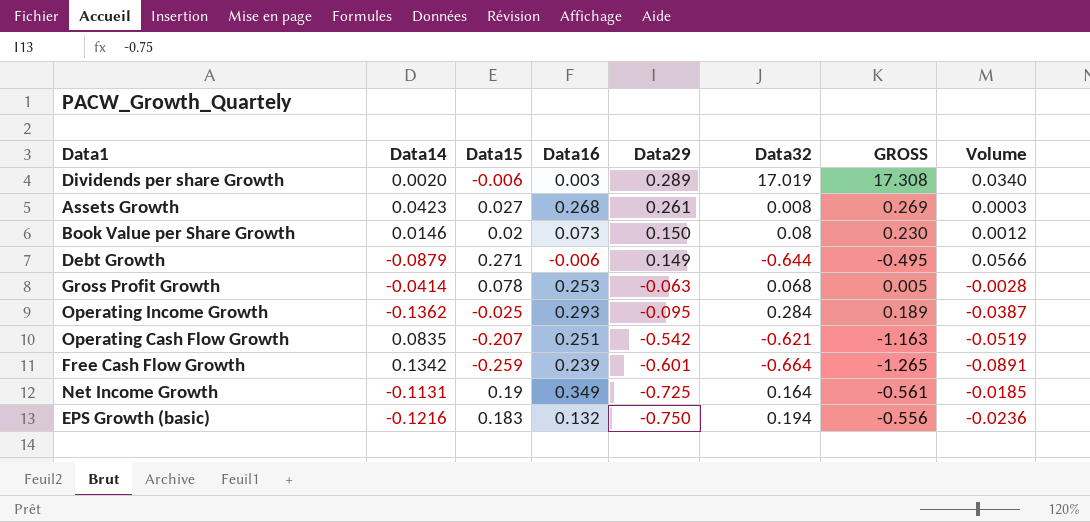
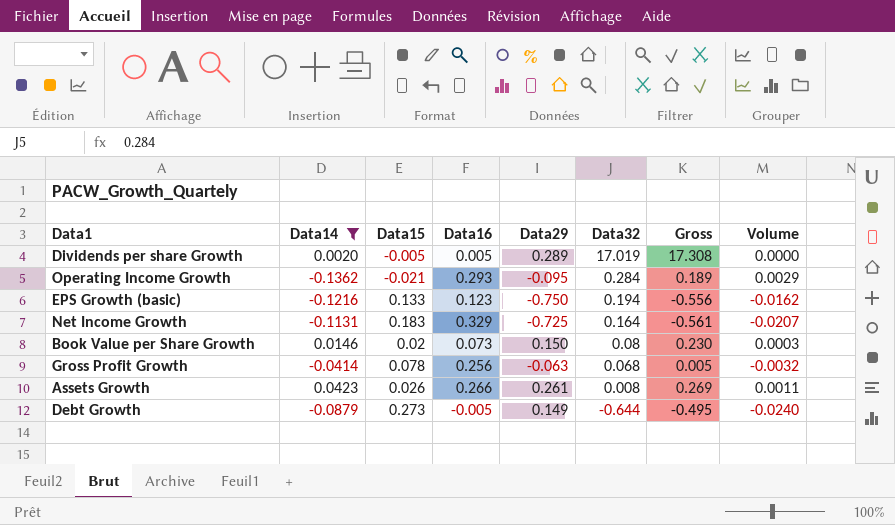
filter: none -> Data14 <= 0.0423
row order: Data29 descending -> Data32 descending
column name: GROSS -> Gross
column Volume | formula: [Data14] * [Data32] -> [Data14] * [Data15]
Dividends per share Growth | Data15: -0.006 -> -0.005
Dividends per share Growth | Data16: 0.003 -> 0.005
Operating Income Growth | Data15: -0.025 -> -0.021
EPS Growth (basic) | Data15: 0.183 -> 0.133
EPS Growth (basic) | Data16: 0.132 -> 0.123
Net Income Growth | Data15: 0.19 -> 0.183
Net Income Growth | Data16: 0.349 -> 0.329
Gross Profit Growth | Data16: 0.253 -> 0.256
Assets Growth | Data15: 0.027 -> 0.026
Assets Growth | Data16: 0.268 -> 0.266
Debt Growth | Data15: 0.271 -> 0.273
Debt Growth | Data16: -0.006 -> -0.005

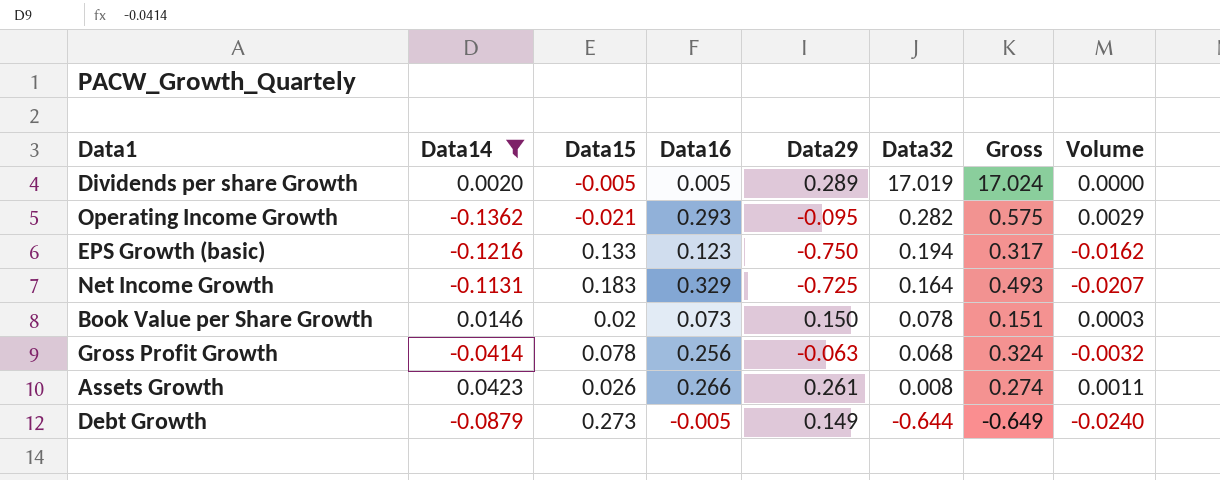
column Gross | formula: [Data29] + [Data32] -> [Data16] + [Data32]
Operating Income Growth | Data32: 0.284 -> 0.282
Book Value per Share Growth | Data32: 0.08 -> 0.078

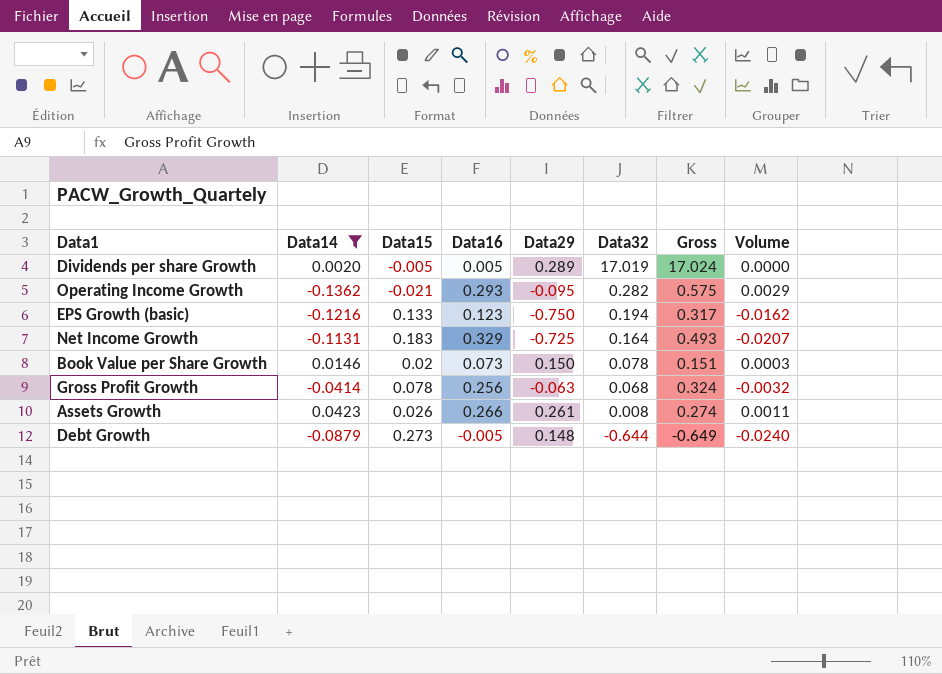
Debt Growth | Data29: 0.149 -> 0.148

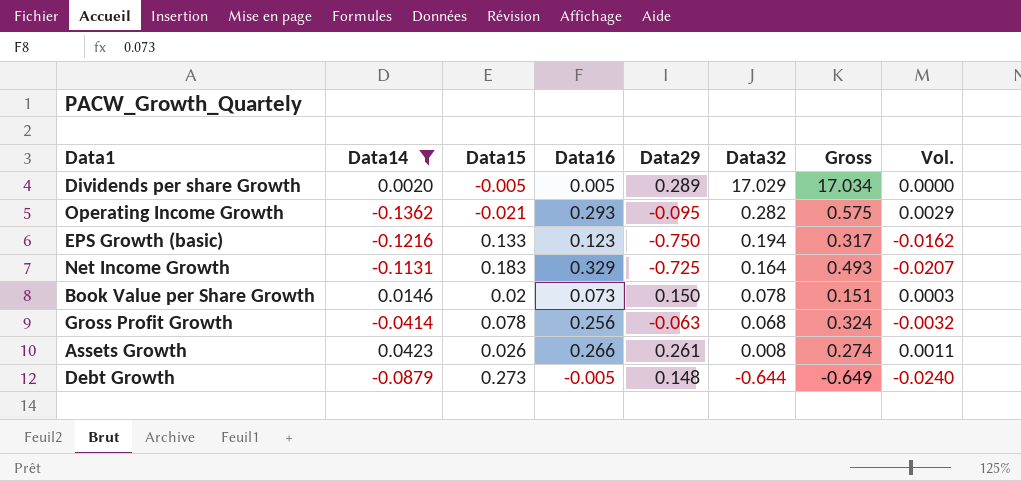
column name: Volume -> Vol.
Dividends per share Growth | Data32: 17.019 -> 17.029
Dividends per share Growth | Gross: 17.024 -> 17.034

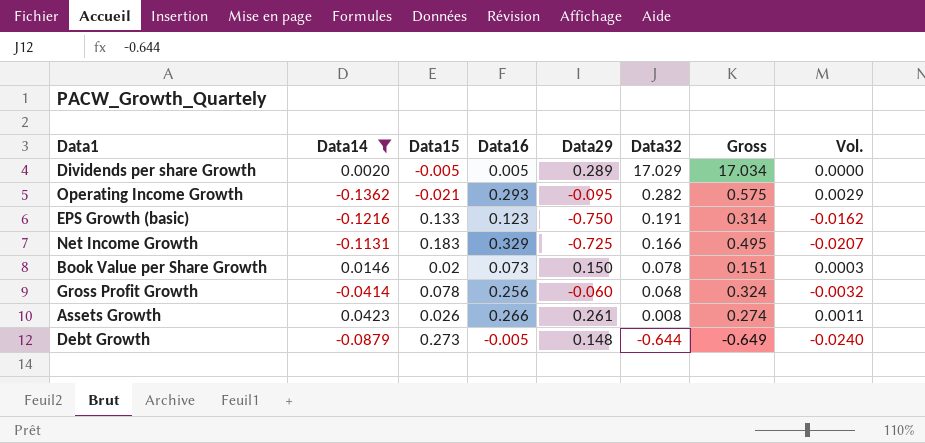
EPS Growth (basic) | Data32: 0.194 -> 0.191
EPS Growth (basic) | Gross: 0.317 -> 0.314
Net Income Growth | Data32: 0.164 -> 0.166
Net Income Growth | Gross: 0.493 -> 0.495
Gross Profit Growth | Data29: -0.063 -> -0.060

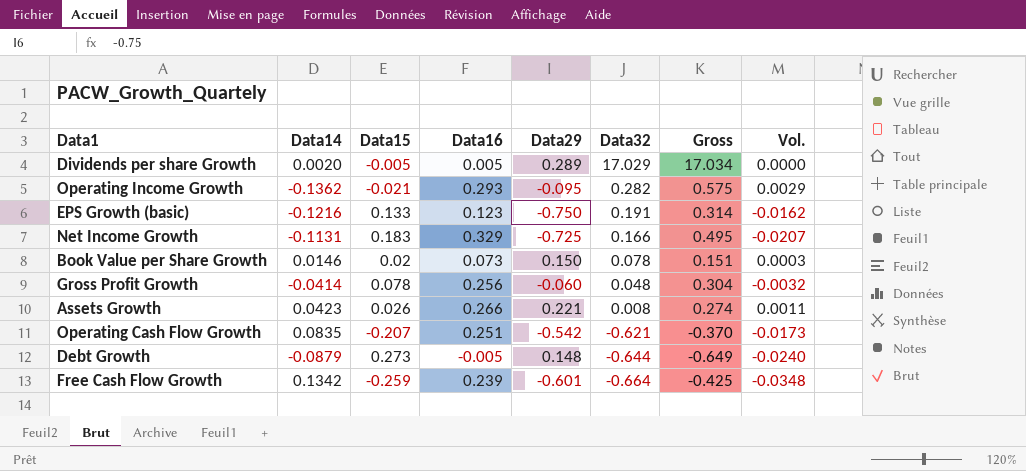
filter: Data14 <= 0.0423 -> none
Gross Profit Growth | Data32: 0.068 -> 0.048
Gross Profit Growth | Gross: 0.324 -> 0.304
Assets Growth | Data29: 0.261 -> 0.221

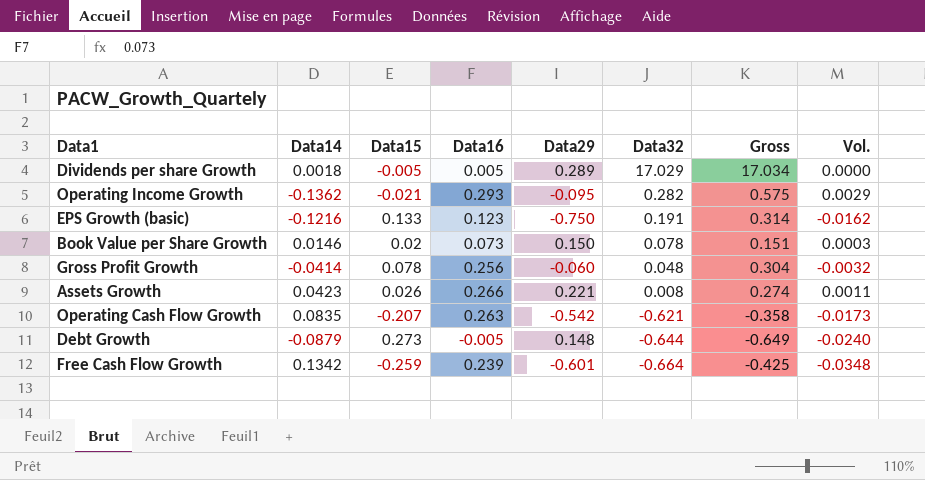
row Net Income Growth: -0.1131 | 0.183 | 0.329 | -0.725 | 0.166 | 0.495 | -0.0207 -> none
Dividends per share Growth | Data14: 0.0020 -> 0.0018
Operating Cash Flow Growth | Data16: 0.251 -> 0.263
Operating Cash Flow Growth | Gross: -0.370 -> -0.358

